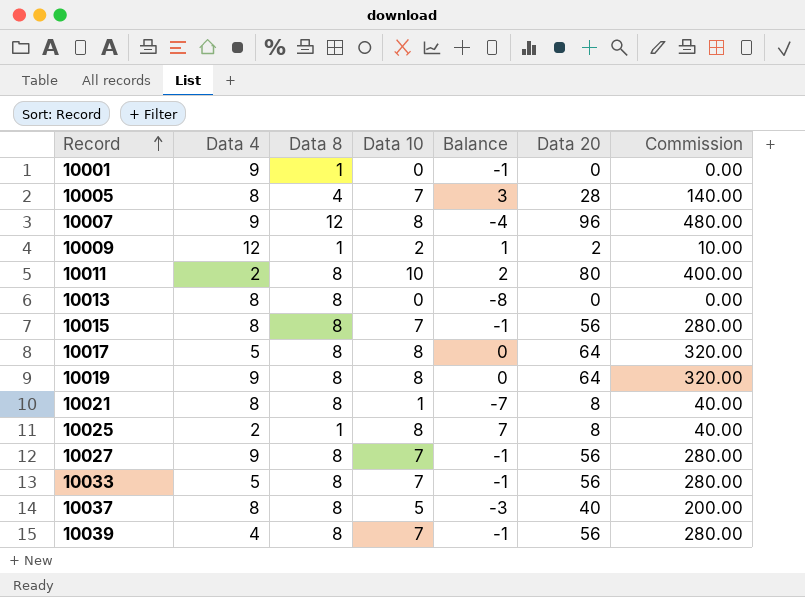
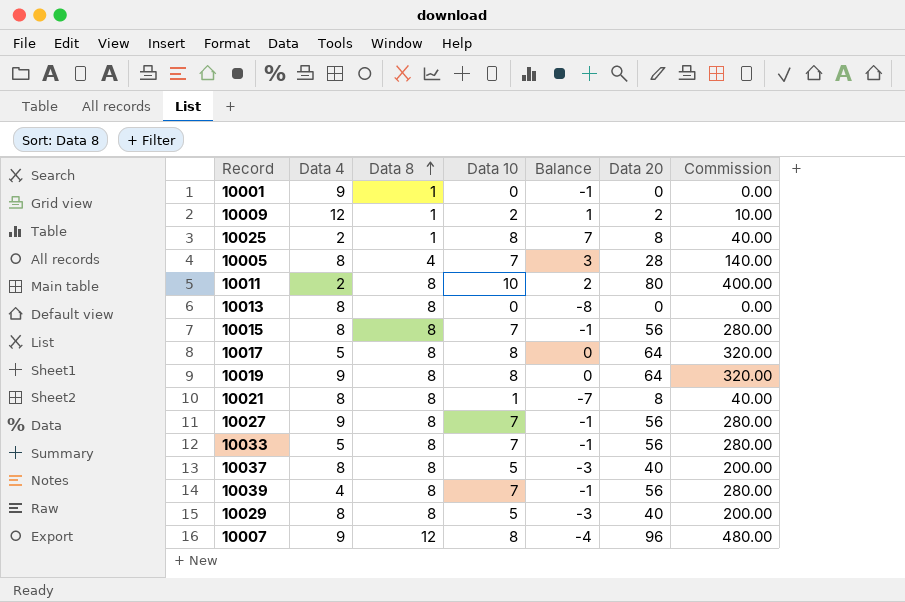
row order: Record ascending -> Data 8 ascending
row 10029: none -> 8 | 8 | 5 | -3 | 40 | 200.00

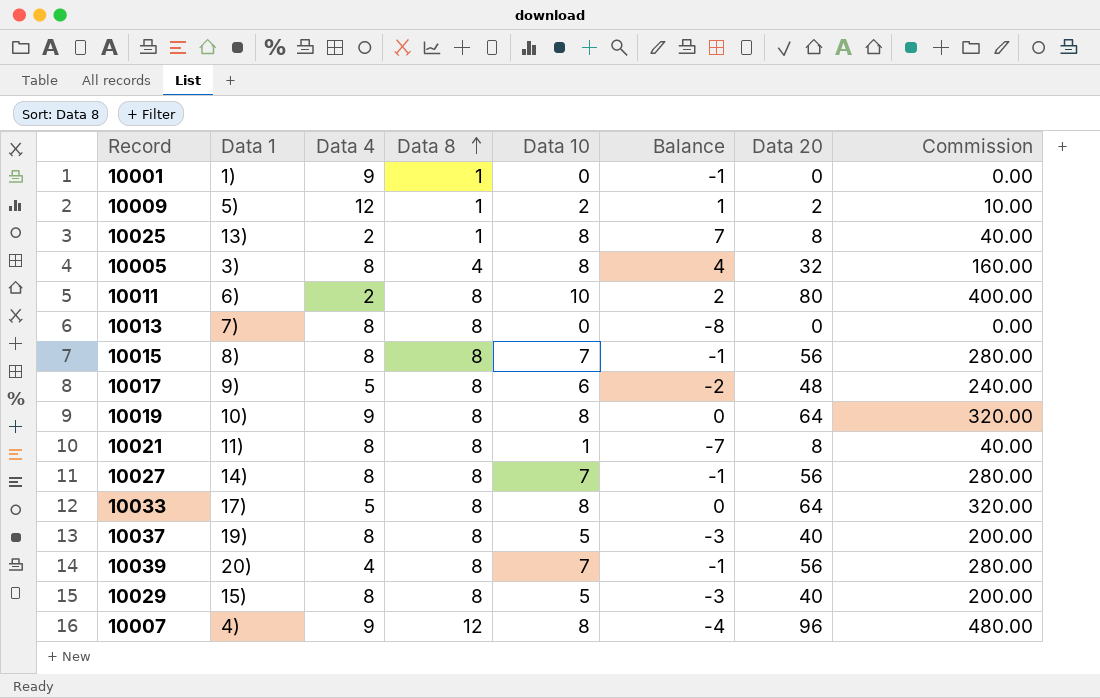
column Data 1 | position: none -> 2
10005 | Data 10: 7 -> 8
10005 | Balance: 3 -> 4
10005 | Data 20: 28 -> 32
10005 | Commission: 140.00 -> 160.00
10017 | Data 10: 8 -> 6
10017 | Balance: 0 -> -2
10017 | Data 20: 64 -> 48
10017 | Commission: 320.00 -> 240.00
10027 | Data 4: 9 -> 8
10033 | Data 10: 7 -> 8
10033 | Balance: -1 -> 0
10033 | Data 20: 56 -> 64
10033 | Commission: 280.00 -> 320.00

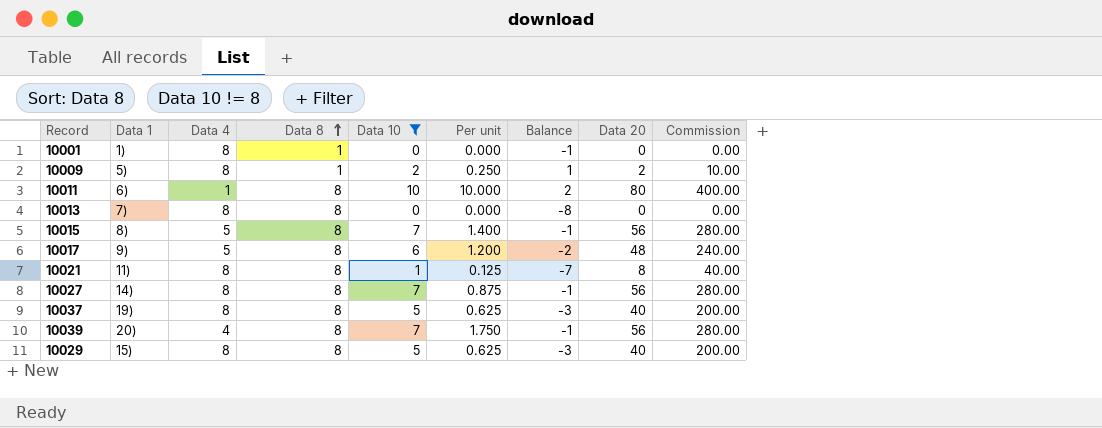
filter: none -> Data 10 != 8
column Per unit | formula: none -> [Data 10] / [Data 4]
10001 | Data 4: 9 -> 8
10009 | Data 4: 12 -> 8
10011 | Data 4: 2 -> 1
10015 | Data 4: 8 -> 5

